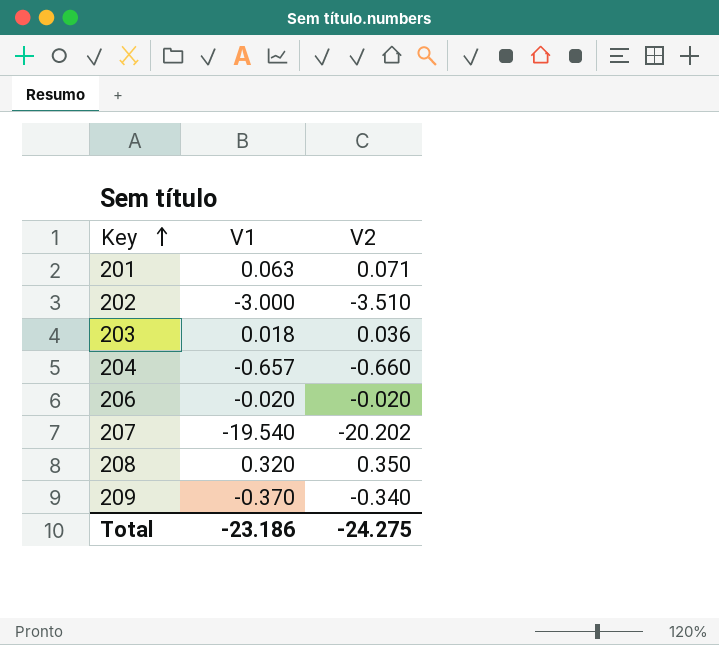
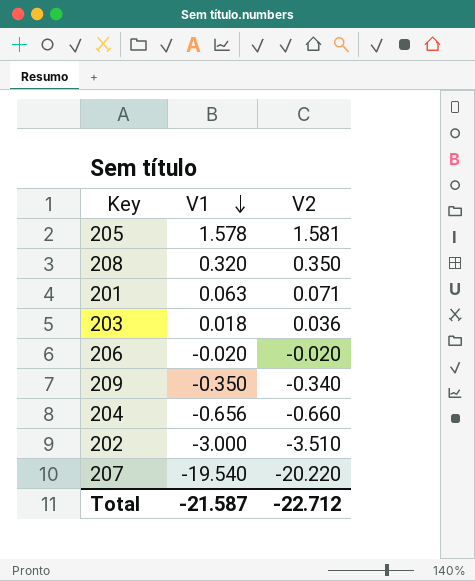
row order: Key ascending -> V1 descending
row 205: none -> 1.578 | 1.581
209 | V1: -0.370 -> -0.350
204 | V1: -0.657 -> -0.656
207 | V2: -20.202 -> -20.220
Total | V1: -23.186 -> -21.587
Total | V2: -24.275 -> -22.712

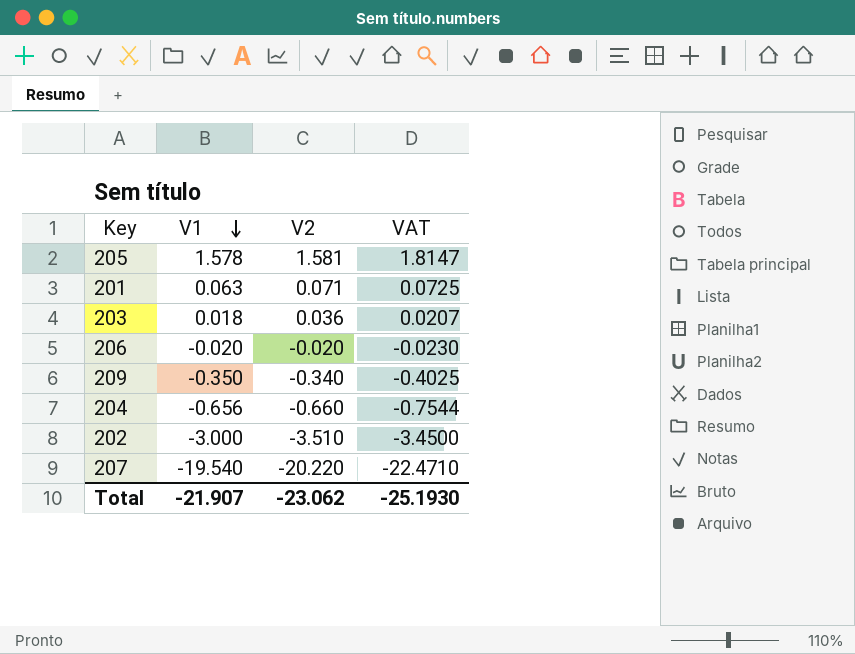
column VAT | formula: none -> [V1] * 1.15
row 208: 0.320 | 0.350 -> none
Total | V1: -21.587 -> -21.907
Total | V2: -22.712 -> -23.062

